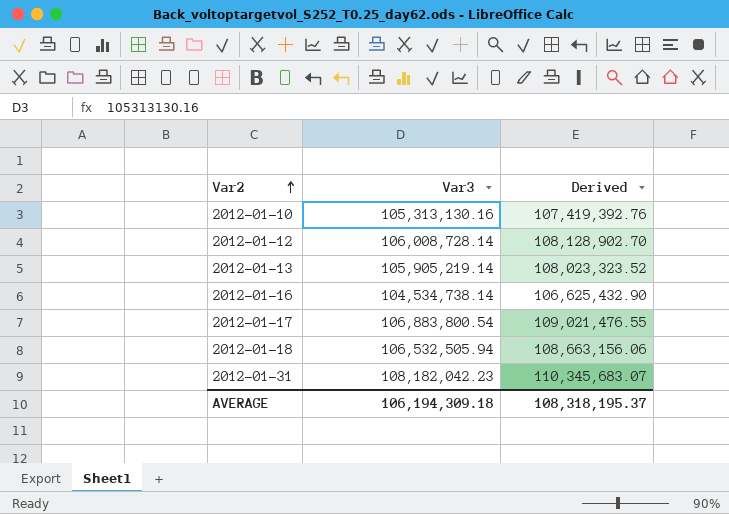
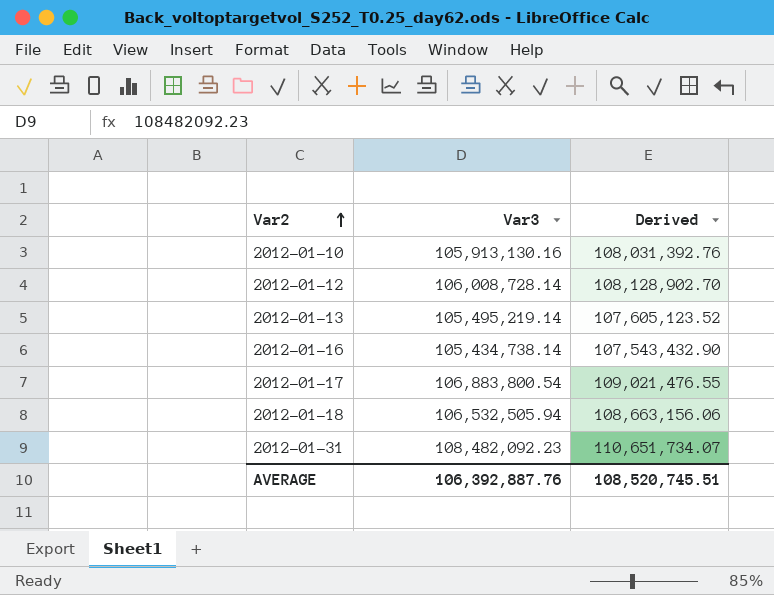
2012-01-10 | Var3: 105,313,130.16 -> 105,913,130.16
2012-01-10 | Derived: 107,419,392.76 -> 108,031,392.76
2012-01-13 | Var3: 105,905,219.14 -> 105,495,219.14
2012-01-13 | Derived: 108,023,323.52 -> 107,605,123.52
2012-01-16 | Var3: 104,534,738.14 -> 105,434,738.14
2012-01-16 | Derived: 106,625,432.90 -> 107,543,432.90
2012-01-31 | Var3: 108,182,042.23 -> 108,482,092.23
2012-01-31 | Derived: 110,345,683.07 -> 110,651,734.07
AVERAGE | Var3: 106,194,309.18 -> 106,392,887.76
AVERAGE | Derived: 108,318,195.37 -> 108,520,745.51

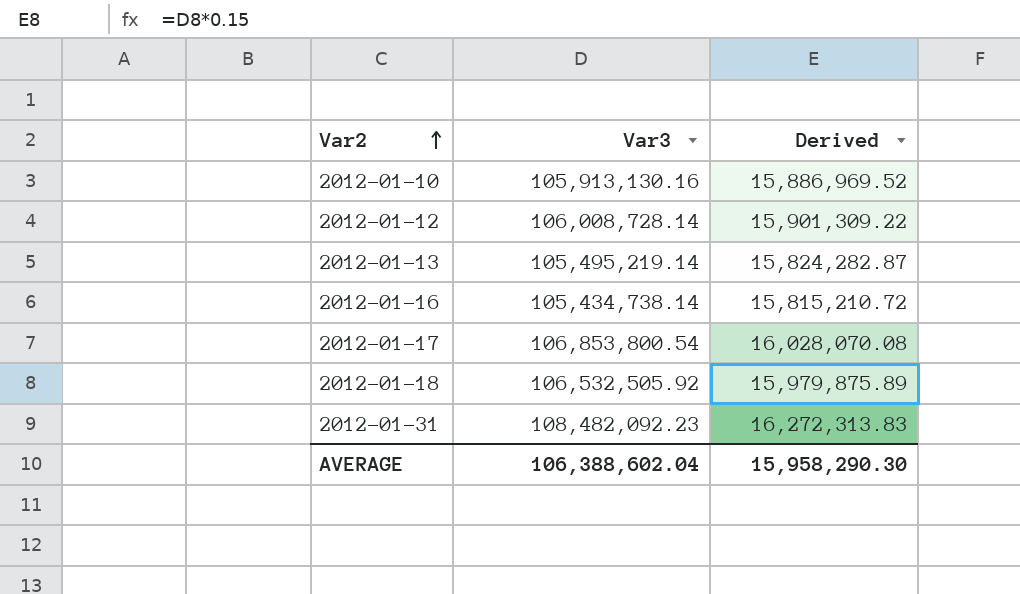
column Derived | formula: [Var3] * 1.02 -> [Var3] * 0.15
2012-01-17 | Var3: 106,883,800.54 -> 106,853,800.54
2012-01-18 | Var3: 106,532,505.94 -> 106,532,505.92
AVERAGE | Var3: 106,392,887.76 -> 106,388,602.04
AVERAGE | Derived: 108,520,745.51 -> 15,958,290.30

